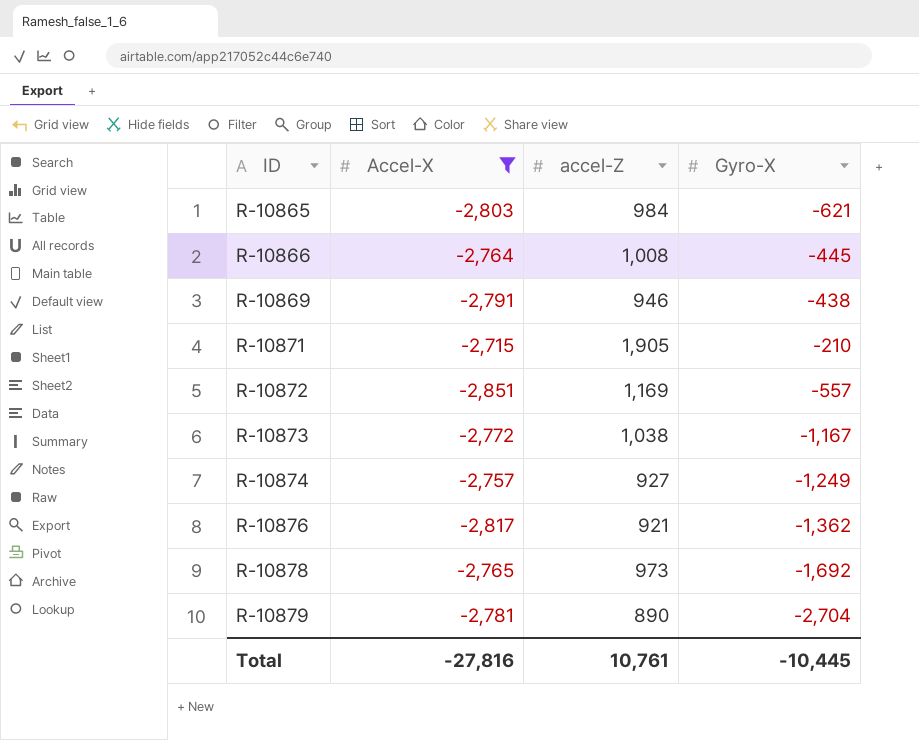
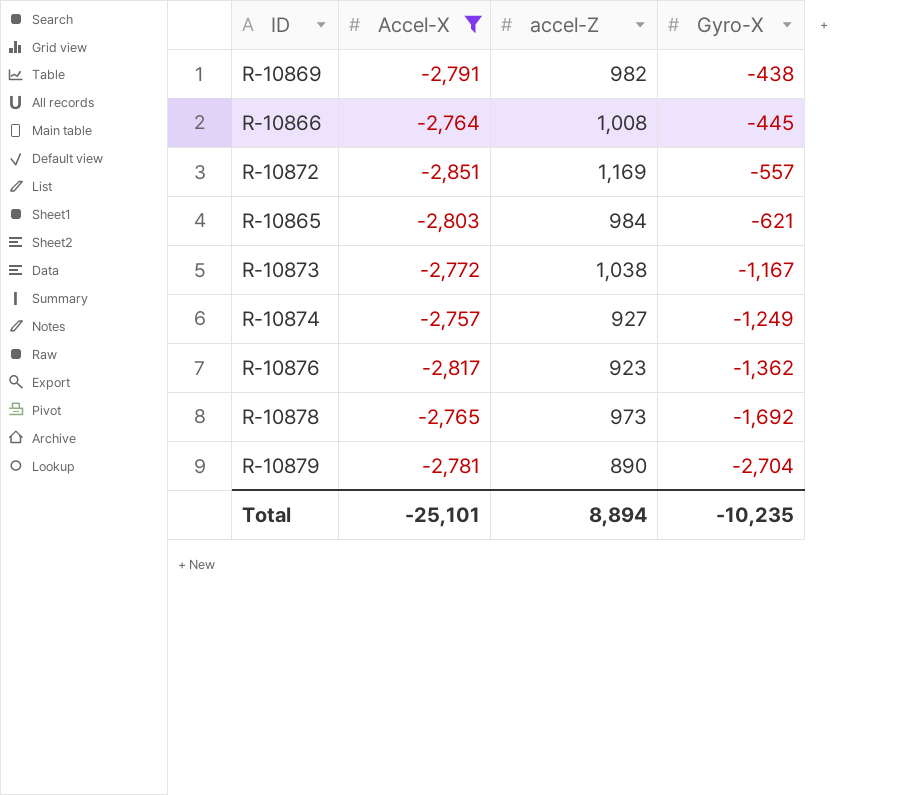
row order: ID ascending -> Gyro-X descending
row R-10871: -2,715 | 1,905 | -210 -> none
R-10869 | accel-Z: 946 -> 982
R-10876 | accel-Z: 921 -> 923
Total | Accel-X: -27,816 -> -25,101
Total | accel-Z: 10,761 -> 8,894
Total | Gyro-X: -10,445 -> -10,235

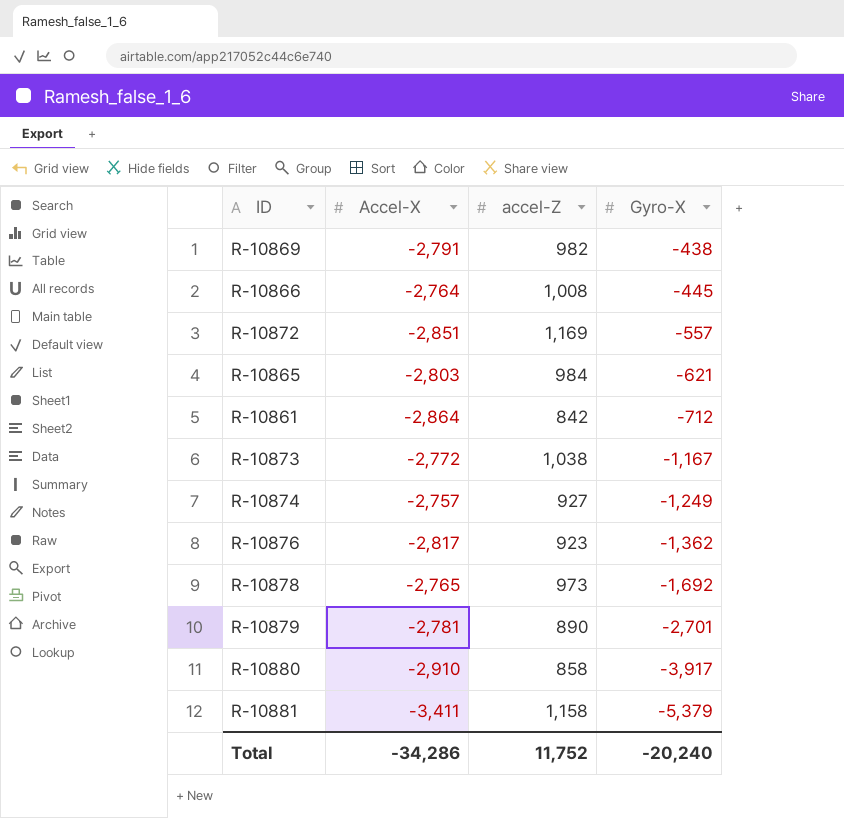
filter: Accel-X >= -2,851 -> none
R-10879 | Gyro-X: -2,704 -> -2,701
Total | Accel-X: -25,101 -> -34,286
Total | accel-Z: 8,894 -> 11,752
Total | Gyro-X: -10,235 -> -20,240

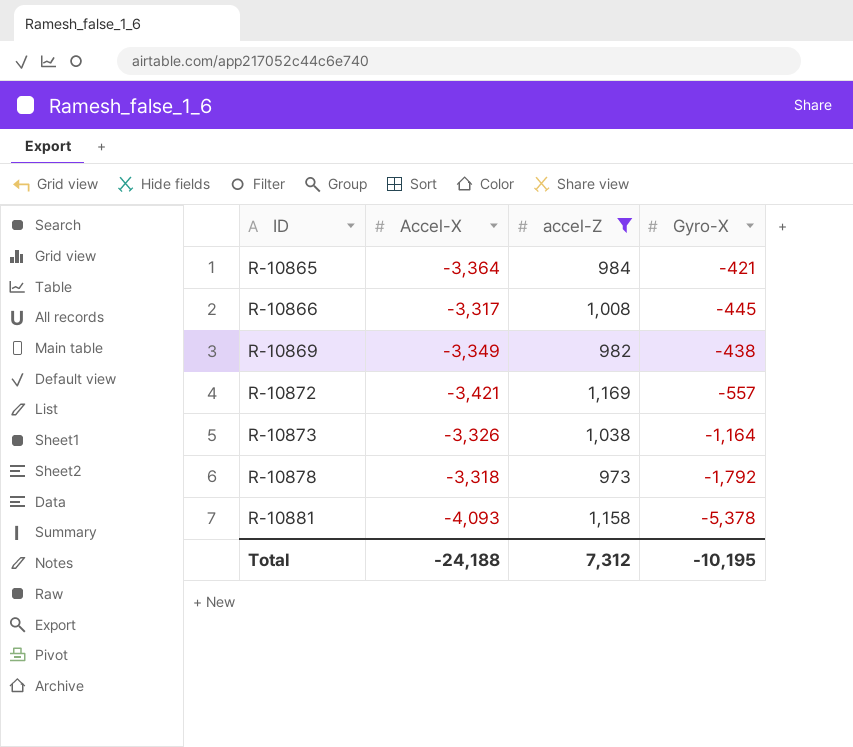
filter: none -> accel-Z >= 973
row order: Gyro-X descending -> ID ascending
R-10865 | Accel-X: -2,803 -> -3,364
R-10865 | Gyro-X: -621 -> -421
R-10866 | Accel-X: -2,764 -> -3,317
R-10869 | Accel-X: -2,791 -> -3,349
R-10872 | Accel-X: -2,851 -> -3,421
R-10873 | Accel-X: -2,772 -> -3,326
R-10873 | Gyro-X: -1,167 -> -1,164
R-10878 | Accel-X: -2,765 -> -3,318
R-10878 | Gyro-X: -1,692 -> -1,792
R-10881 | Accel-X: -3,411 -> -4,093
R-10881 | Gyro-X: -5,379 -> -5,378
Total | Accel-X: -34,286 -> -24,188
Total | accel-Z: 11,752 -> 7,312
Total | Gyro-X: -20,240 -> -10,195

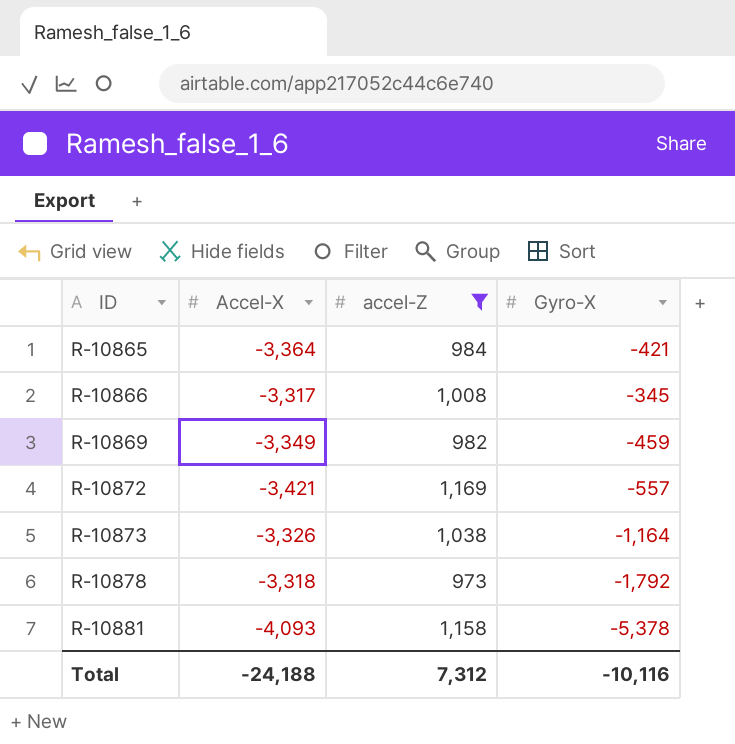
R-10866 | Gyro-X: -445 -> -345
R-10869 | Gyro-X: -438 -> -459
Total | Gyro-X: -10,195 -> -10,116

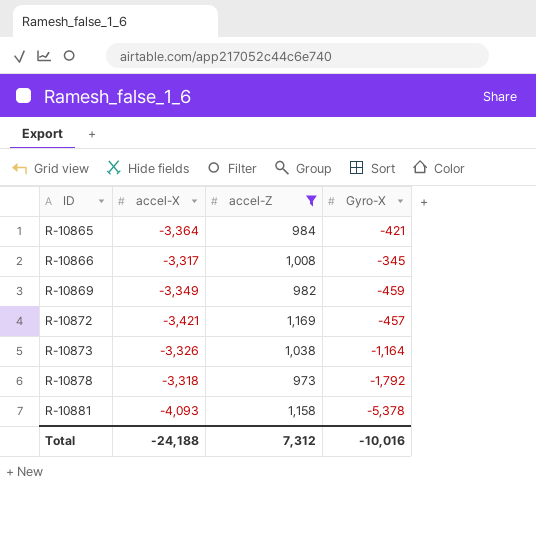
column name: Accel-X -> accel-X
R-10872 | Gyro-X: -557 -> -457
Total | Gyro-X: -10,116 -> -10,016

